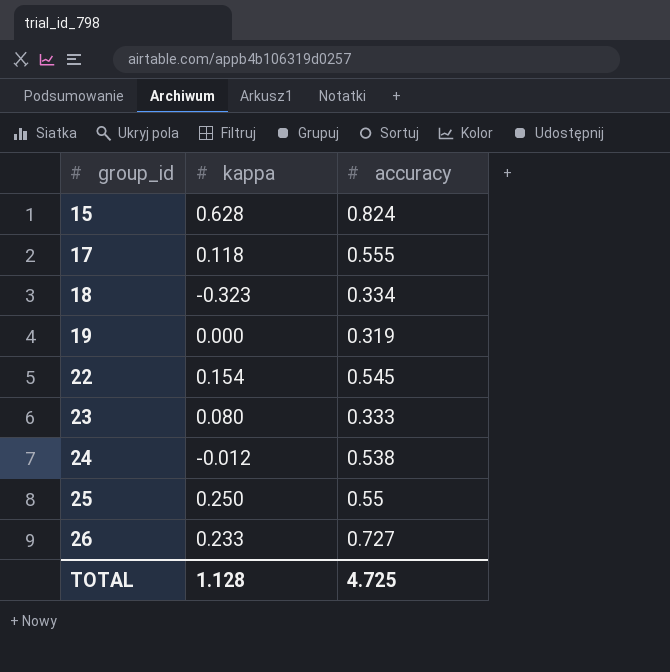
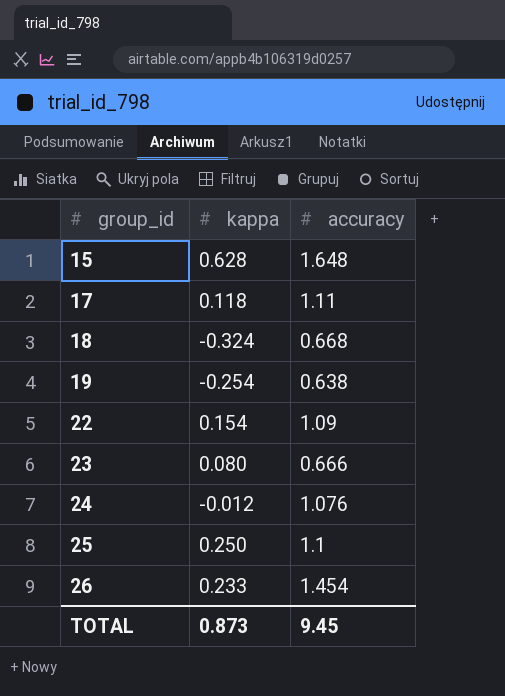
15 | accuracy: 0.824 -> 1.648
17 | accuracy: 0.555 -> 1.11
18 | kappa: -0.323 -> -0.324
18 | accuracy: 0.334 -> 0.668
19 | kappa: 0.000 -> -0.254
19 | accuracy: 0.319 -> 0.638
22 | accuracy: 0.545 -> 1.09
23 | accuracy: 0.333 -> 0.666
24 | accuracy: 0.538 -> 1.076
25 | accuracy: 0.55 -> 1.1
26 | accuracy: 0.727 -> 1.454
TOTAL | kappa: 1.128 -> 0.873
TOTAL | accuracy: 4.725 -> 9.45

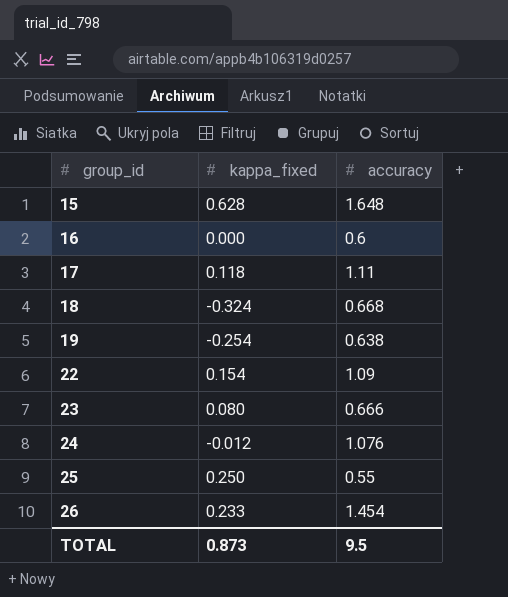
column name: kappa -> kappa_fixed
row 16: none -> 0.000 | 0.6
25 | accuracy: 1.1 -> 0.55
TOTAL | accuracy: 9.45 -> 9.5

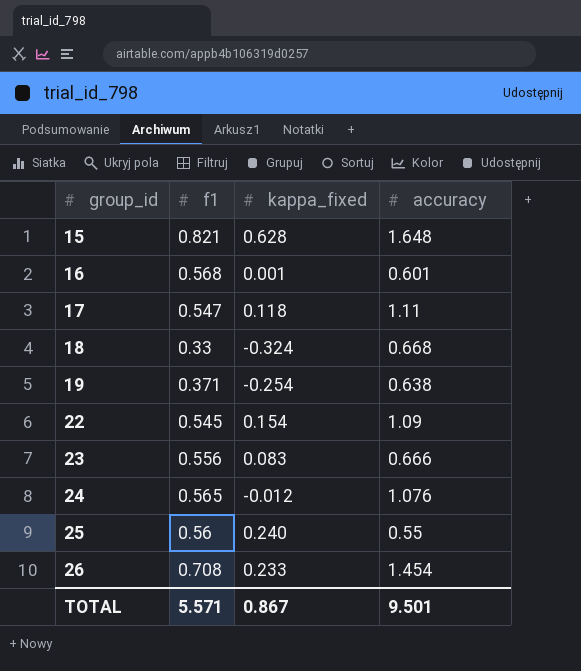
column f1 | position: none -> 2
16 | kappa_fixed: 0.000 -> 0.001
16 | accuracy: 0.6 -> 0.601
23 | kappa_fixed: 0.080 -> 0.083
25 | kappa_fixed: 0.250 -> 0.240
TOTAL | kappa_fixed: 0.873 -> 0.867
TOTAL | accuracy: 9.5 -> 9.501

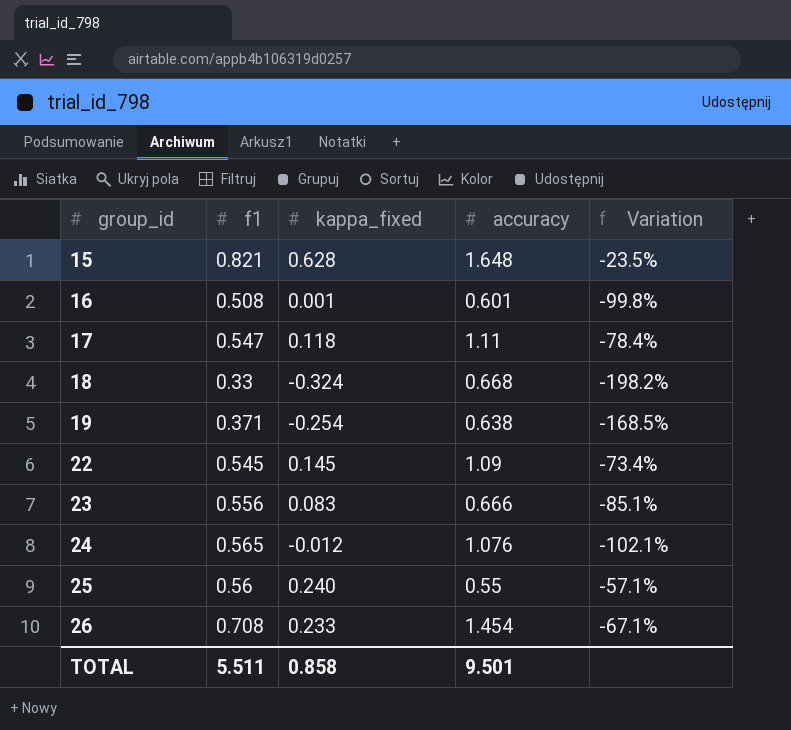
column Variation | formula: none -> ([kappa_fixed] - [f1]) / [f1]
16 | f1: 0.568 -> 0.508
22 | kappa_fixed: 0.154 -> 0.145
TOTAL | f1: 5.571 -> 5.511
TOTAL | kappa_fixed: 0.867 -> 0.858

